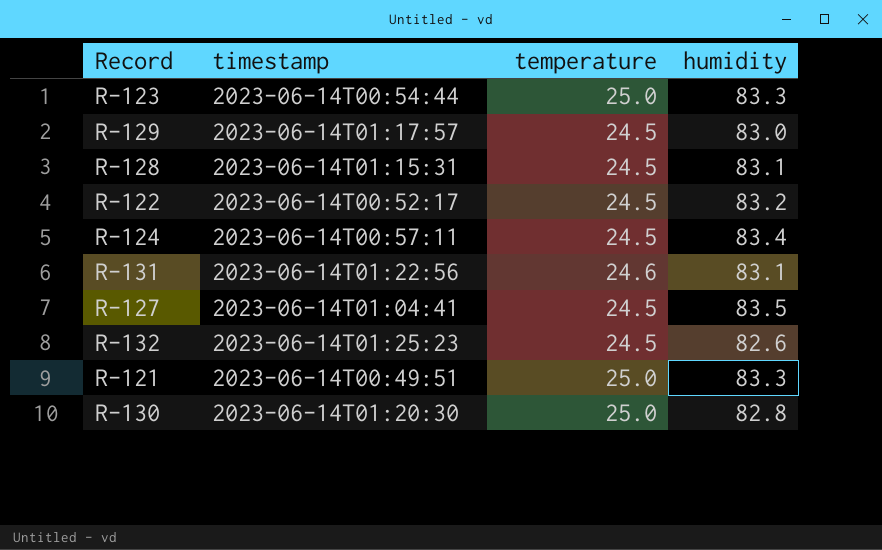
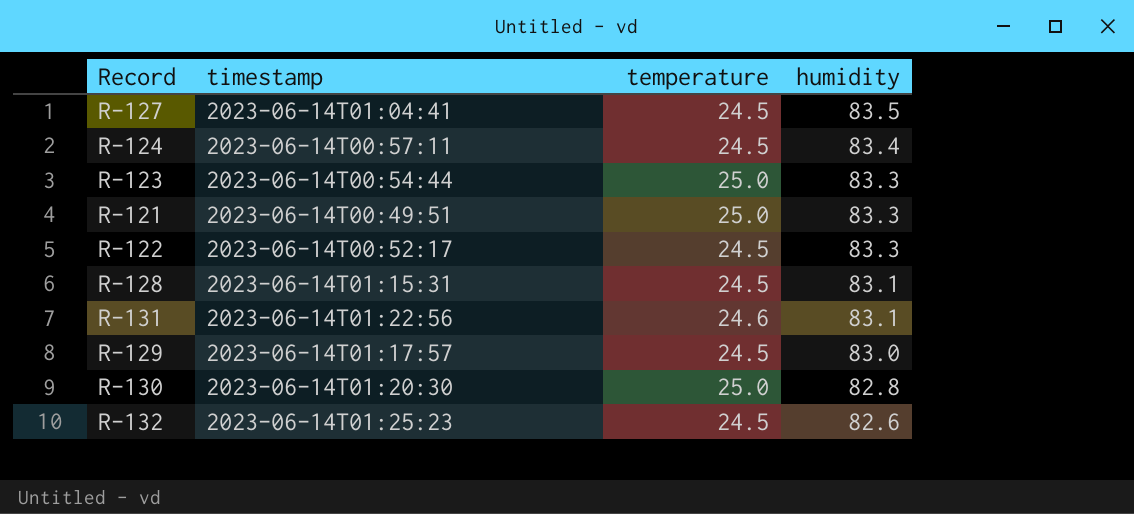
row order: none -> humidity descending
R-122 | humidity: 83.2 -> 83.3

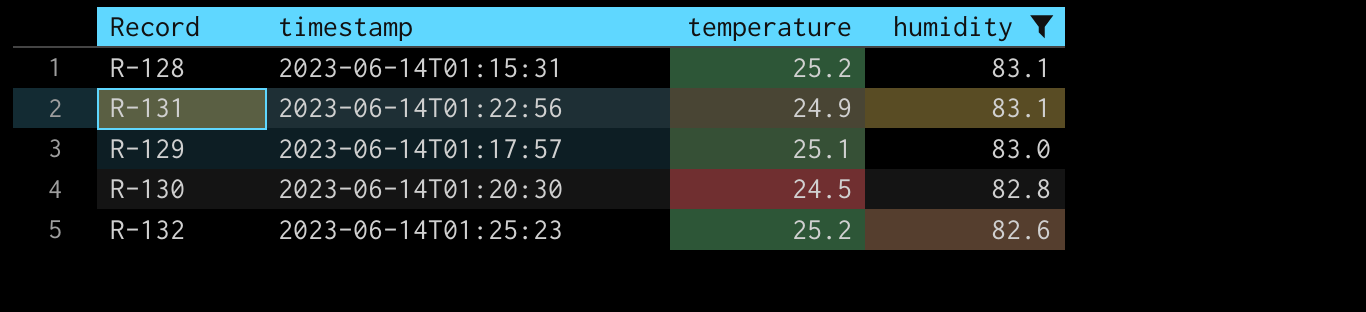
filter: none -> humidity <= 83.1
R-128 | temperature: 24.5 -> 25.2
R-131 | temperature: 24.6 -> 24.9
R-129 | temperature: 24.5 -> 25.1
R-130 | temperature: 25.0 -> 24.5
R-132 | temperature: 24.5 -> 25.2

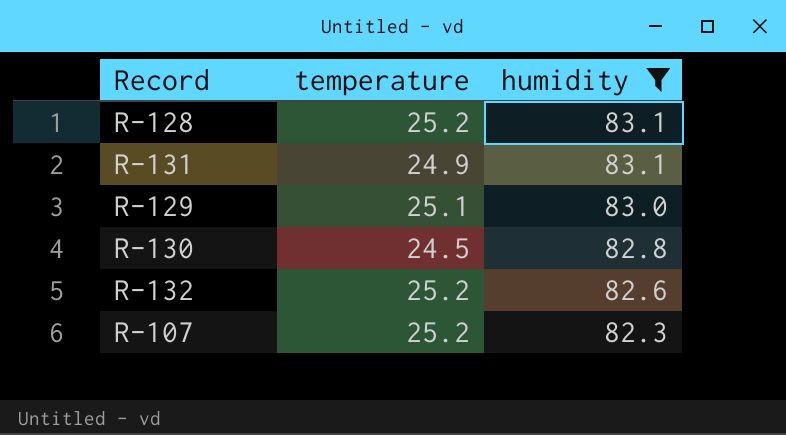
column timestamp | position: 2 -> none
row R-107: none -> 25.2 | 82.3

